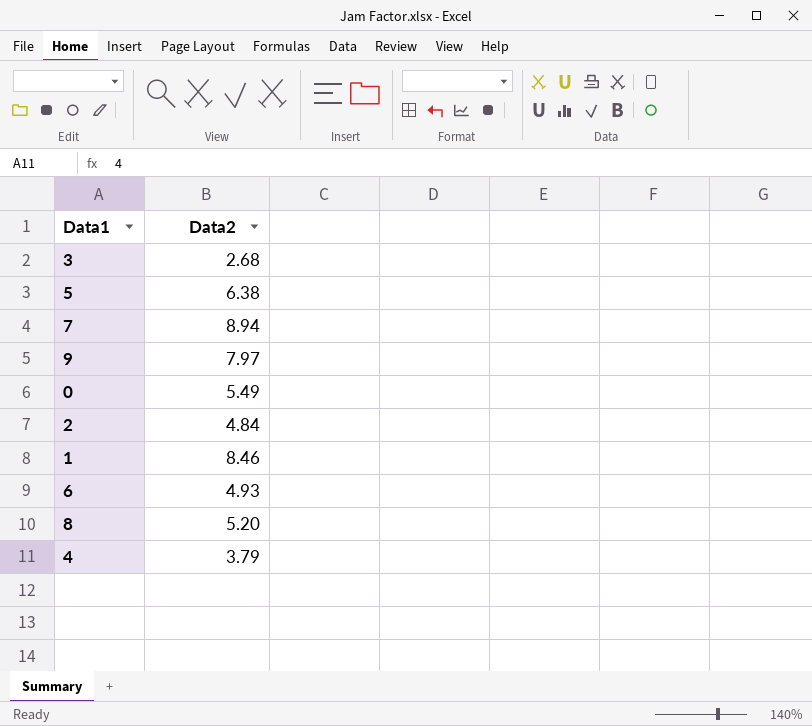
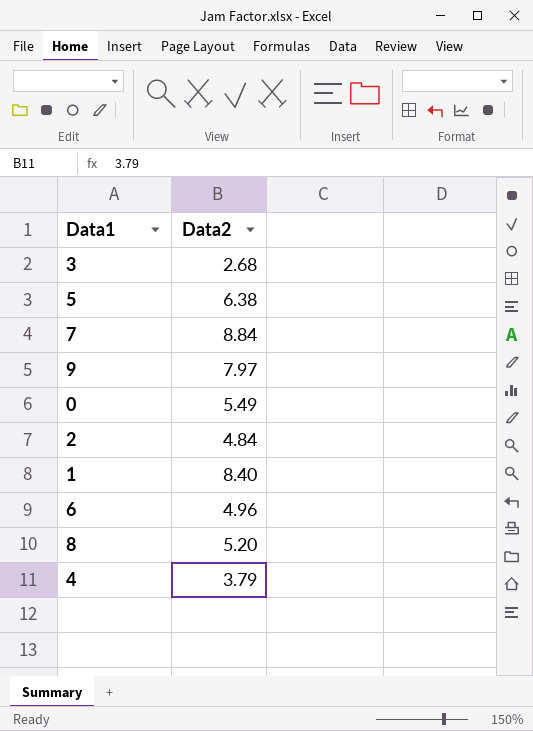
7 | Data2: 8.94 -> 8.84
1 | Data2: 8.46 -> 8.40
6 | Data2: 4.93 -> 4.96

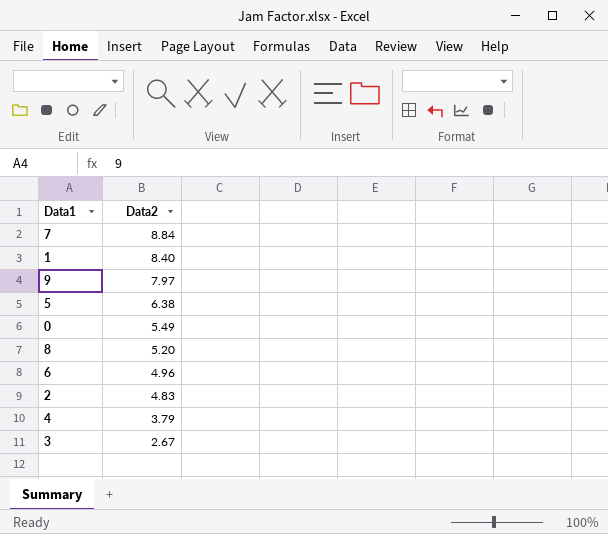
row order: none -> Data2 descending
2 | Data2: 4.84 -> 4.83
3 | Data2: 2.68 -> 2.67

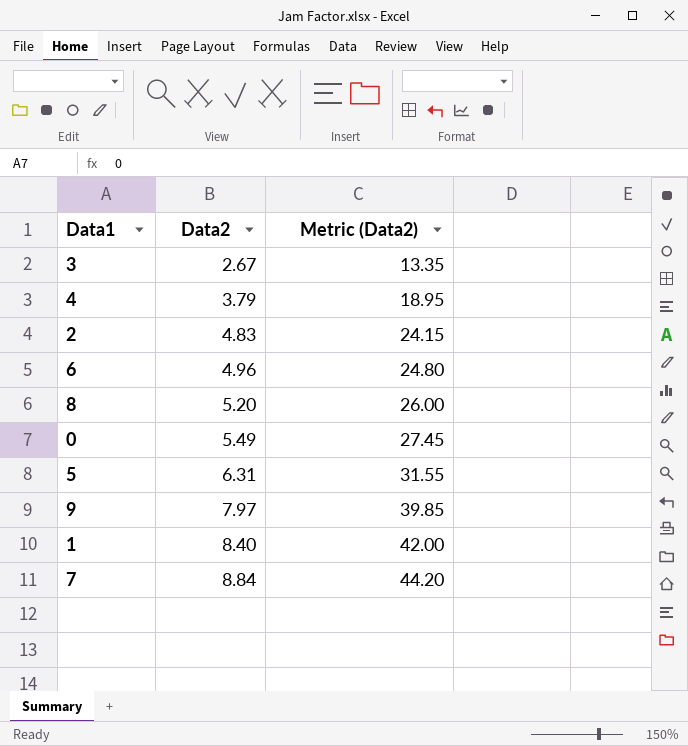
row order: Data2 descending -> Data2 ascending
column Metric (Data2) | formula: none -> [Data2] * 5
5 | Data2: 6.38 -> 6.31

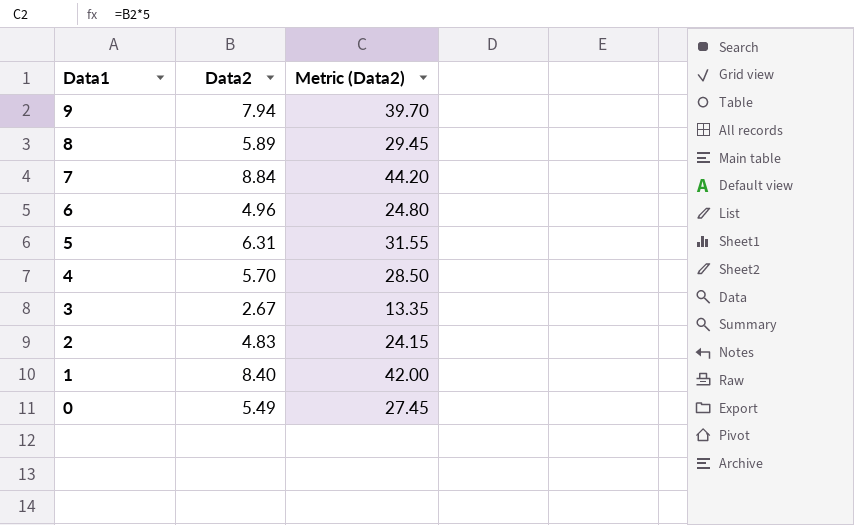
row order: Data2 ascending -> Data1 descending
9 | Data2: 7.97 -> 7.94
9 | Metric (Data2): 39.85 -> 39.70
8 | Data2: 5.20 -> 5.89
8 | Metric (Data2): 26.00 -> 29.45
4 | Data2: 3.79 -> 5.70
4 | Metric (Data2): 18.95 -> 28.50

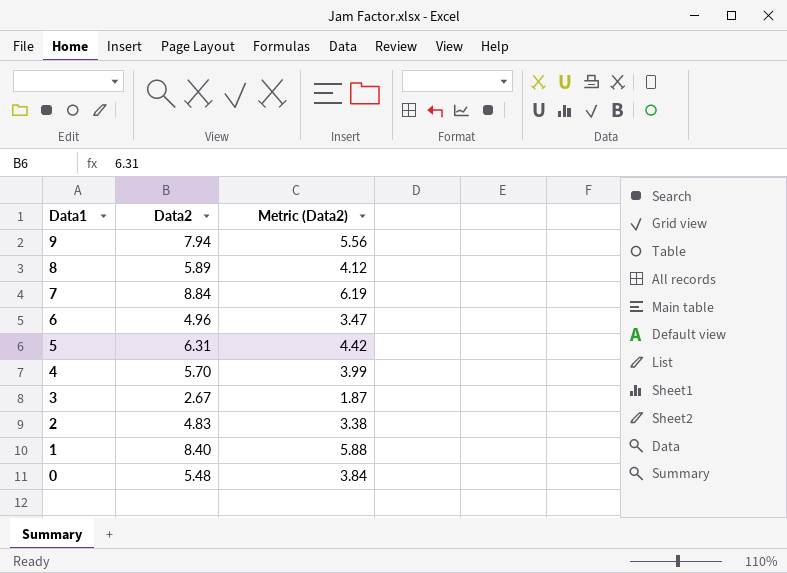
column Metric (Data2) | formula: [Data2] * 5 -> [Data2] * 0.7
0 | Data2: 5.49 -> 5.48

